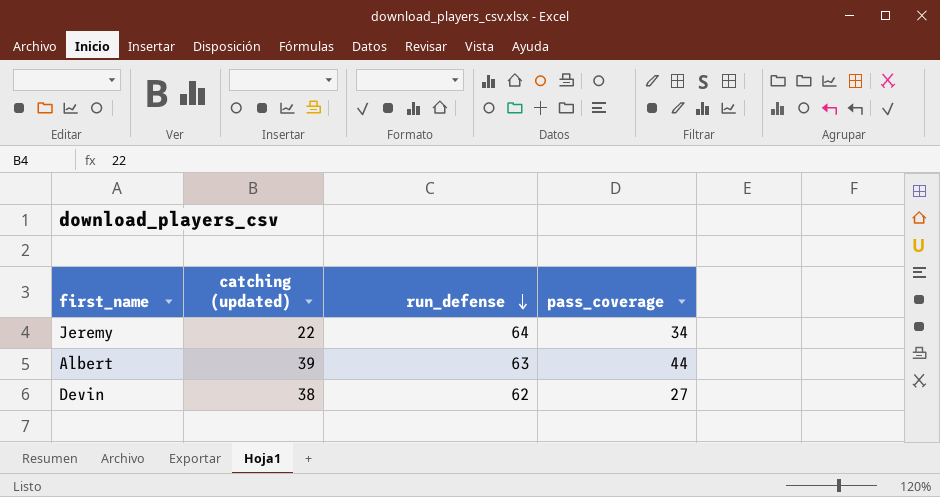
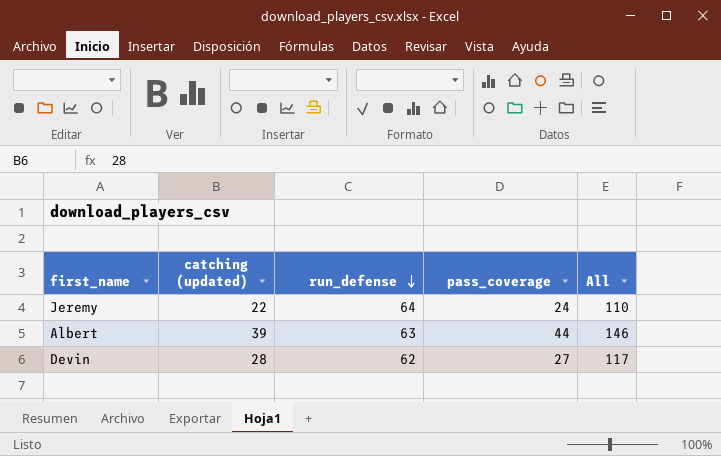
column All | formula: none -> [catching (updated)] + [run_defense] + [pass_coverage]
Jeremy | pass_coverage: 34 -> 24
Devin | catching (updated): 38 -> 28

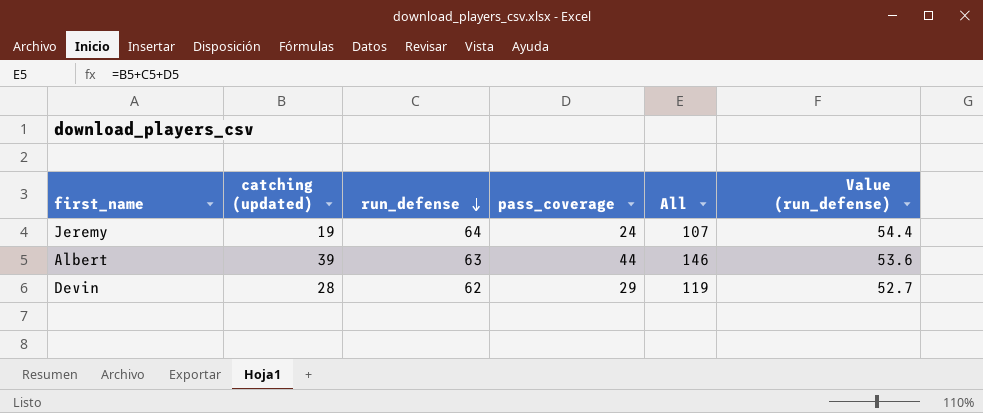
column Value (run_defense) | formula: none -> [run_defense] * 0.85
Jeremy | catching (updated): 22 -> 19
Jeremy | All: 110 -> 107
Devin | pass_coverage: 27 -> 29
Devin | All: 117 -> 119

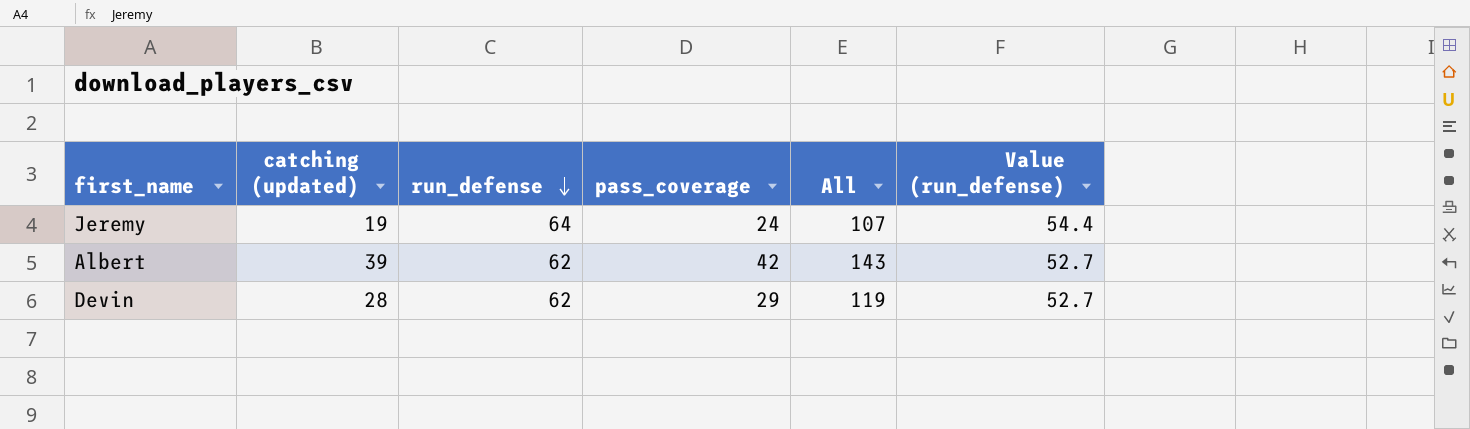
Albert | run_defense: 63 -> 62
Albert | pass_coverage: 44 -> 42
Albert | All: 146 -> 143
Albert | Value (run_defense): 53.6 -> 52.7

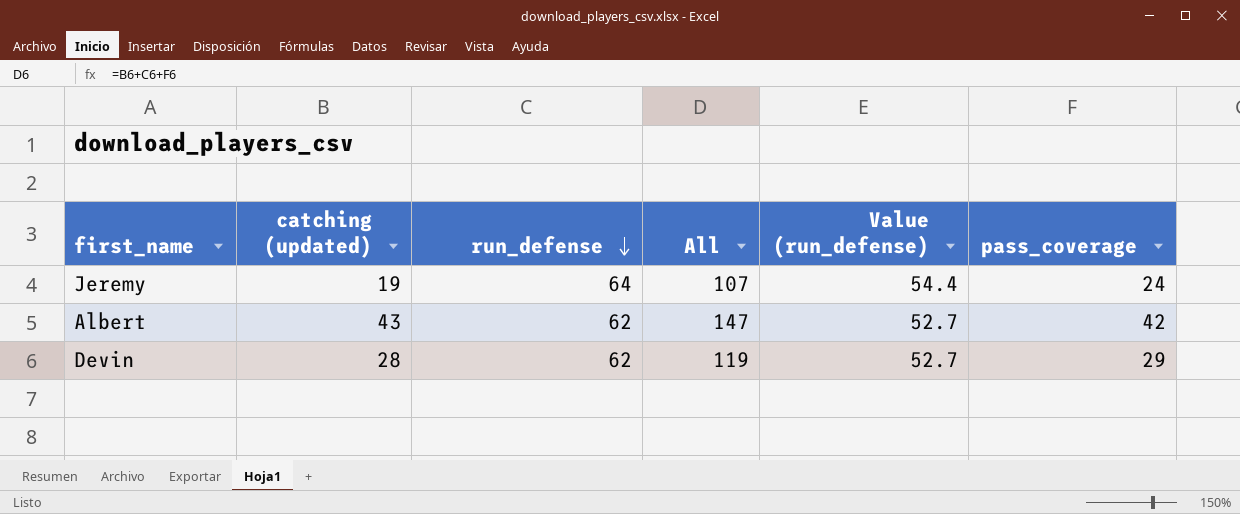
column pass_coverage | position: 4 -> 6
Albert | catching (updated): 39 -> 43
Albert | All: 143 -> 147

